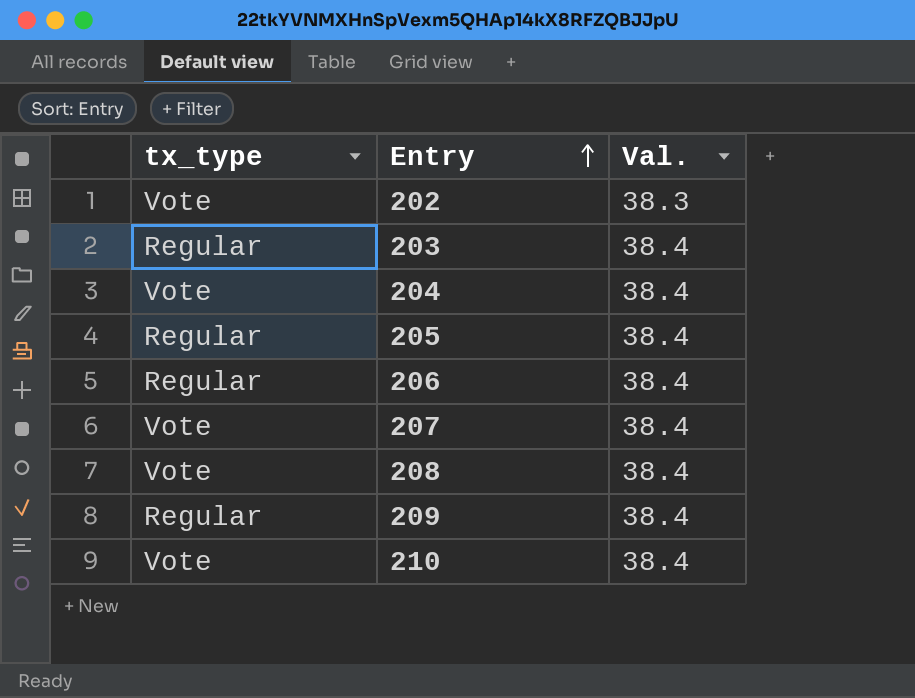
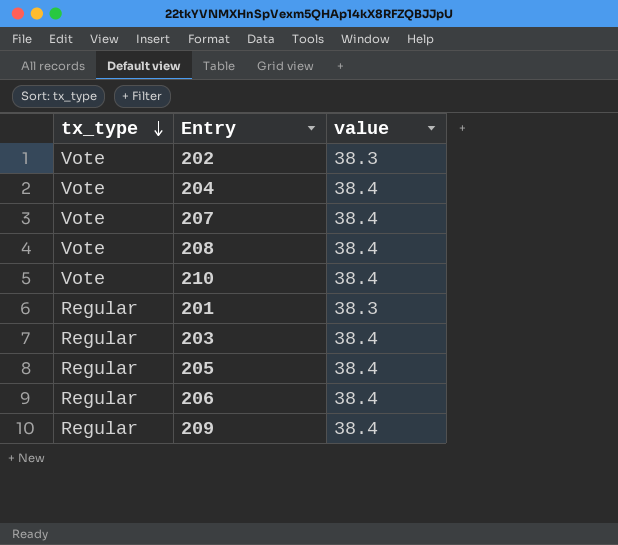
row order: Entry ascending -> tx_type descending
column name: Val. -> value
row 201: none -> Regular | 38.3

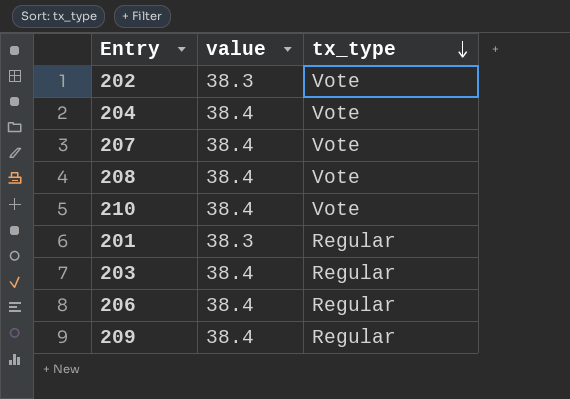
column tx_type | position: 1 -> 3
row 205: Regular | 38.4 -> none

